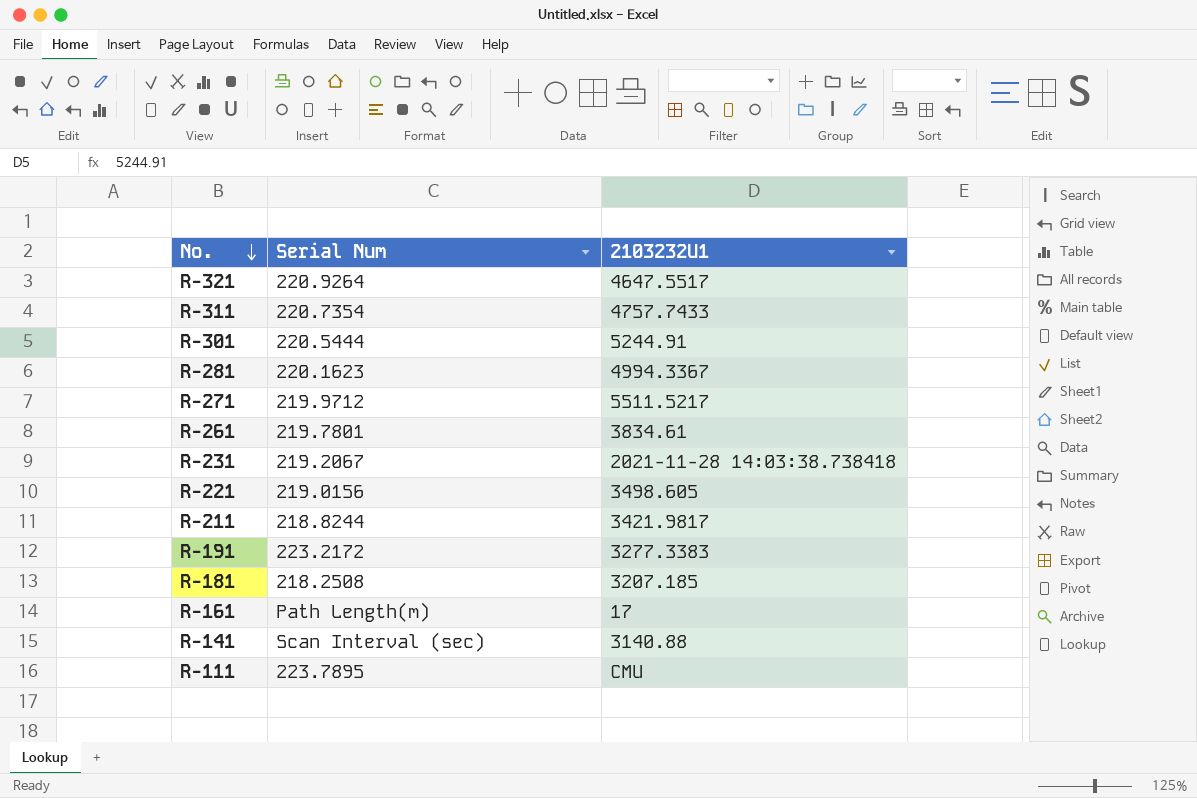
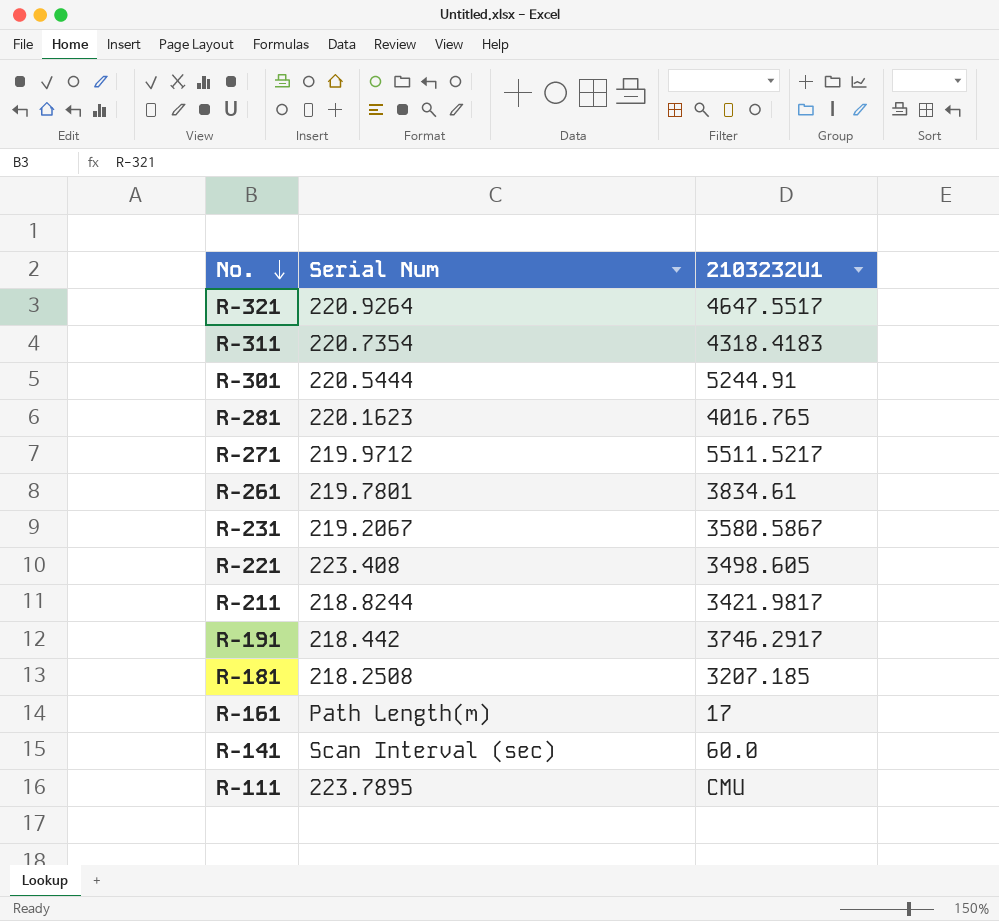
R-311 | 2103232U1: 4757.7433 -> 4318.4183
R-281 | 2103232U1: 4994.3367 -> 4016.765
R-231 | 2103232U1: 2021-11-28 14:03:38.738418 -> 3580.5867
R-221 | Serial Num: 219.0156 -> 223.408
R-191 | Serial Num: 223.2172 -> 218.442
R-191 | 2103232U1: 3277.3383 -> 3746.2917
R-141 | 2103232U1: 3140.88 -> 60.0

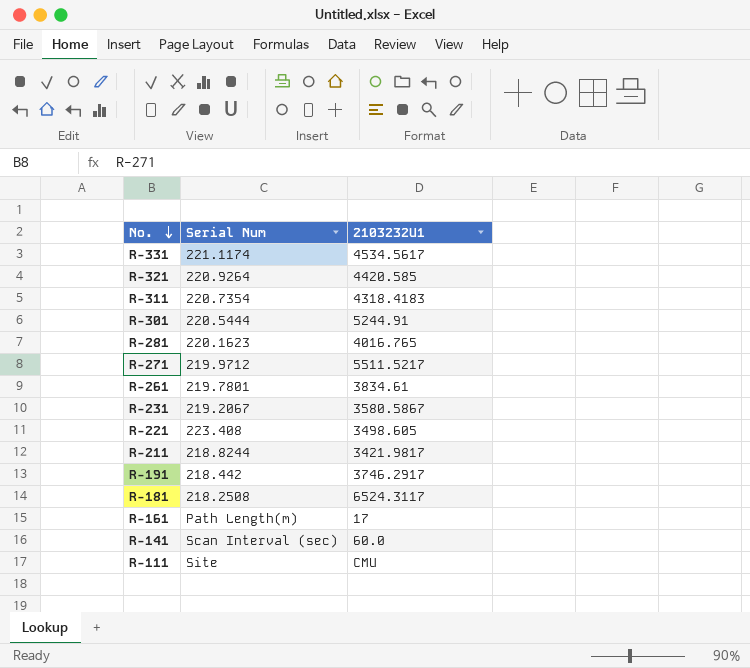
row R-331: none -> 221.1174 | 4534.5617
R-321 | 2103232U1: 4647.5517 -> 4420.585
R-181 | 2103232U1: 3207.185 -> 6524.3117
R-111 | Serial Num: 223.7895 -> Site

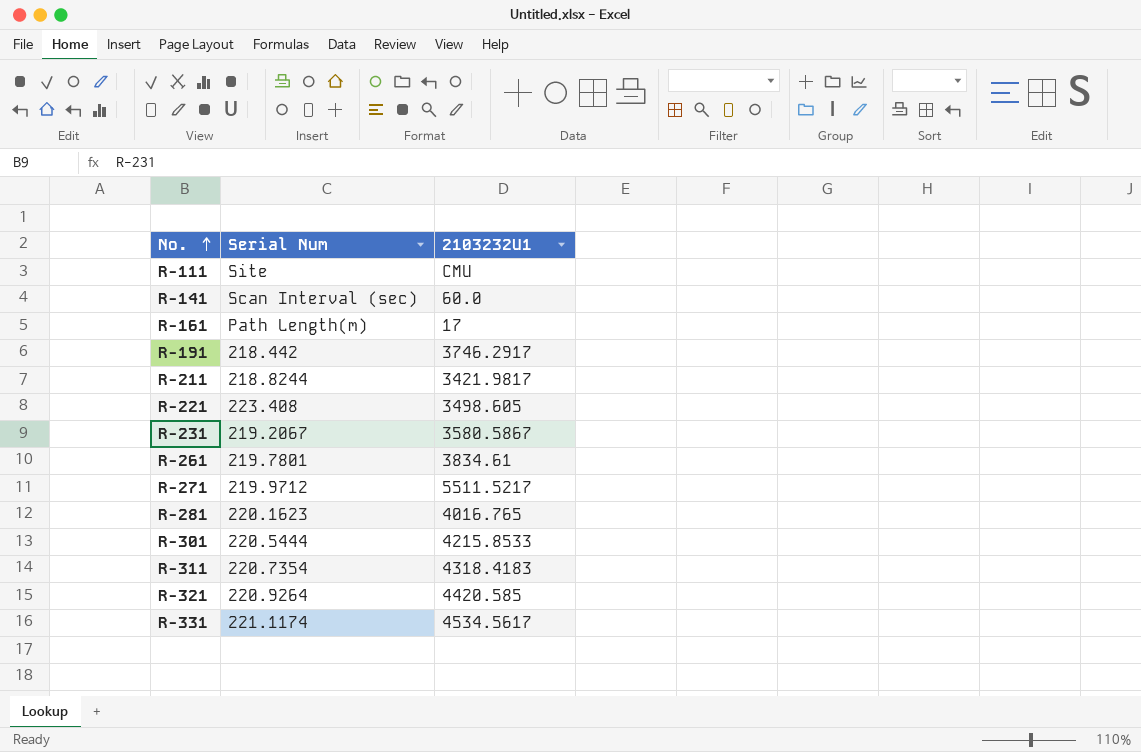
row order: No. descending -> No. ascending
row R-181: 218.2508 | 6524.3117 -> none
R-301 | 2103232U1: 5244.91 -> 4215.8533

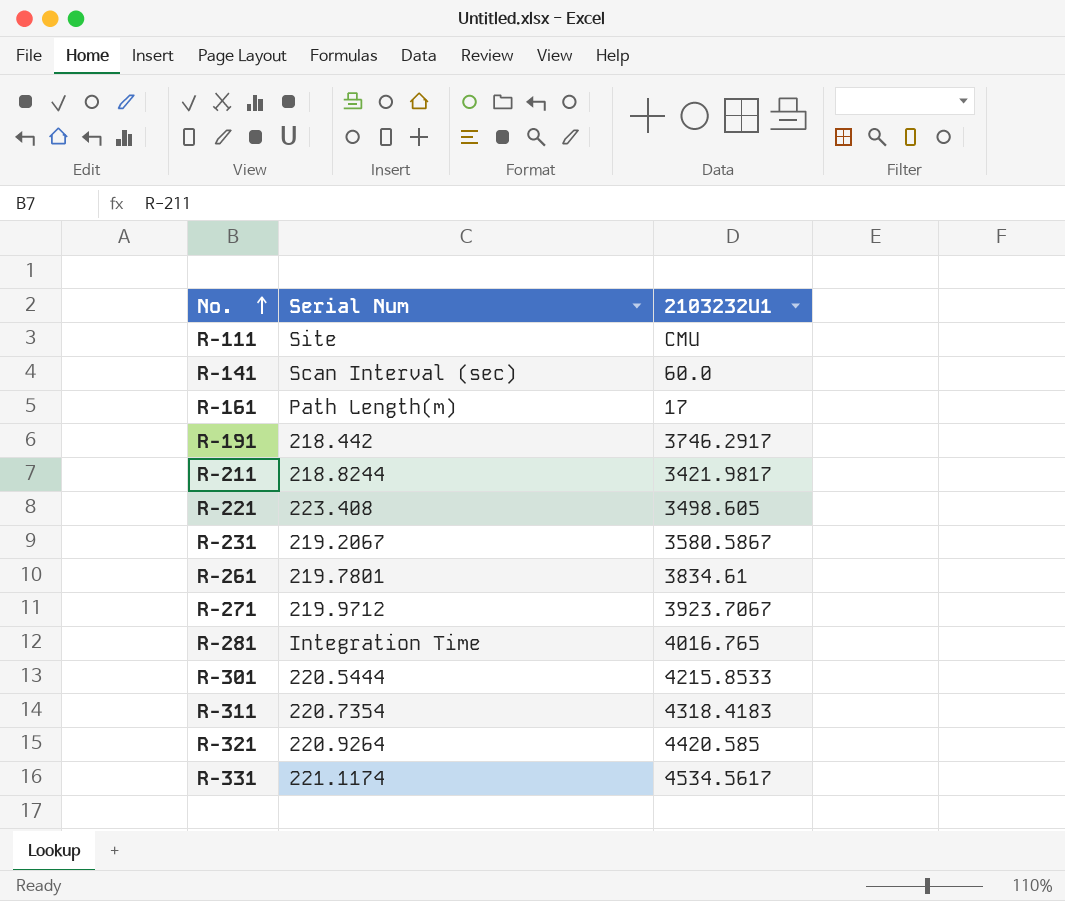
R-271 | 2103232U1: 5511.5217 -> 3923.7067
R-281 | Serial Num: 220.1623 -> Integration Time

